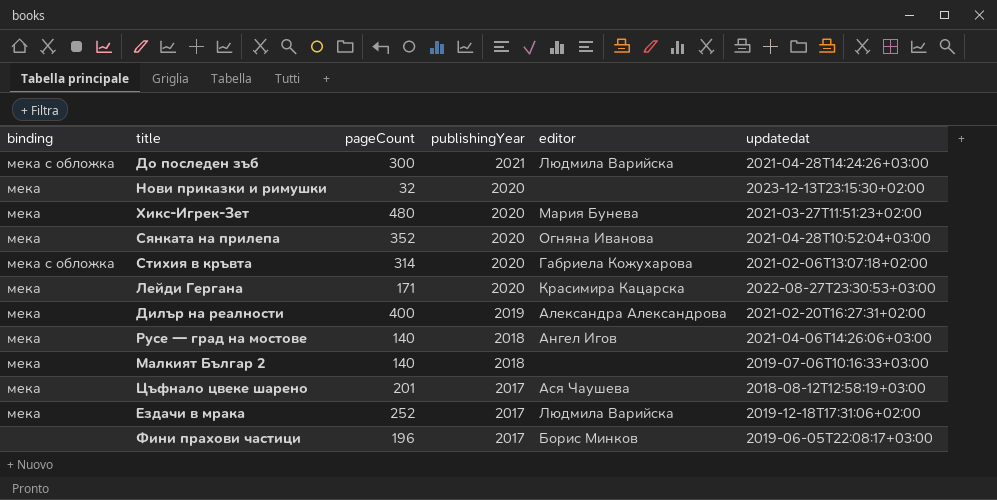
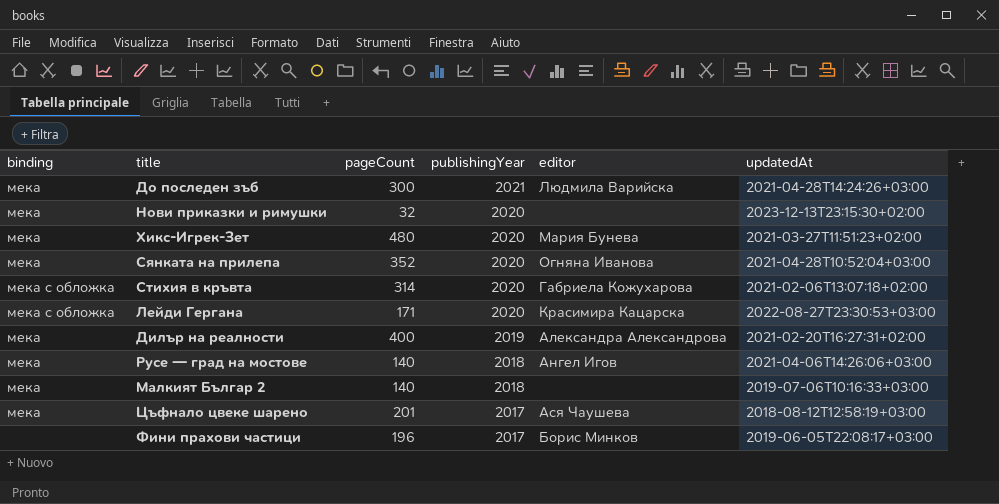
column name: updatedat -> updatedAt
row Ездачи в мрака: мека | 252 | 2017 | Людмила Варийска | 2019-12-18T17:31:06+02:00 -> none
До последен зъб | binding: мека с обложка -> мека
Лейди Гергана | binding: мека -> мека с обложка

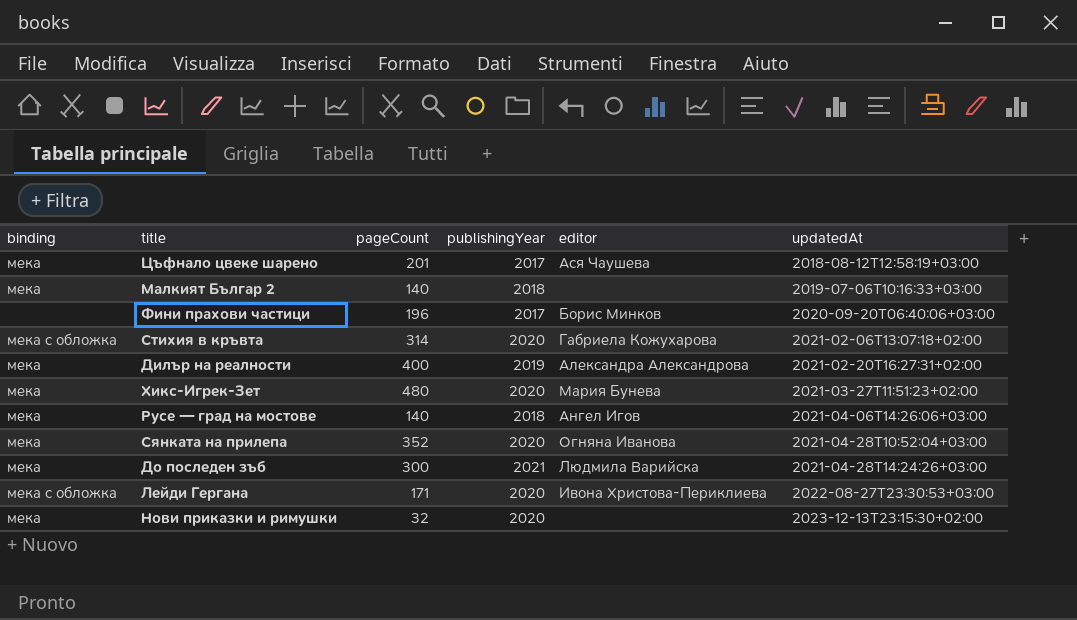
row order: publishingYear descending -> updatedAt ascending
Фини прахови частици | updatedAt: 2019-06-05T22:08:17+03:00 -> 2020-09-20T06:40:06+03:00
Лейди Гергана | editor: Красимира Кацарска -> Ивона Христова-Периклиева

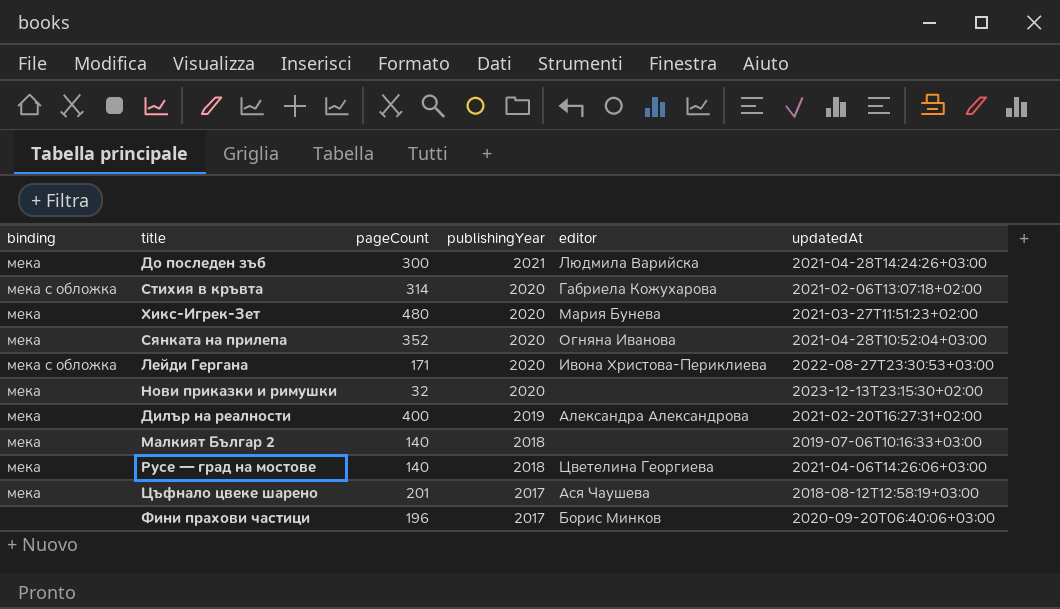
row order: updatedAt ascending -> publishingYear descending
Русе — град на мостове | editor: Ангел Игов -> Цветелина Георгиева

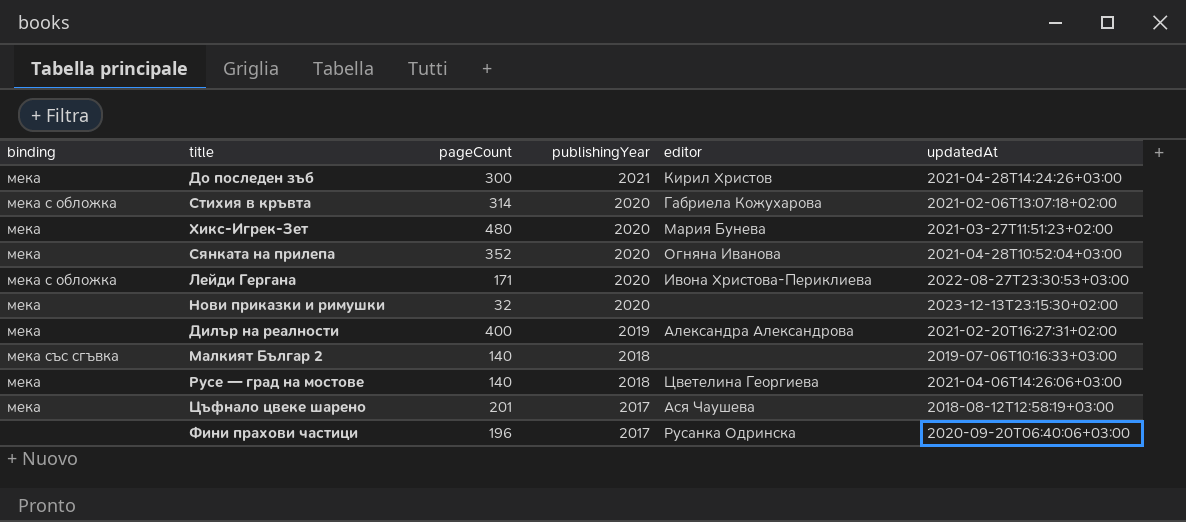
До последен зъб | editor: Людмила Варийска -> Кирил Христов
Малкият Българ 2 | binding: мека -> мека със сгъвка
Фини прахови частици | editor: Борис Минков -> Русанка Одринска

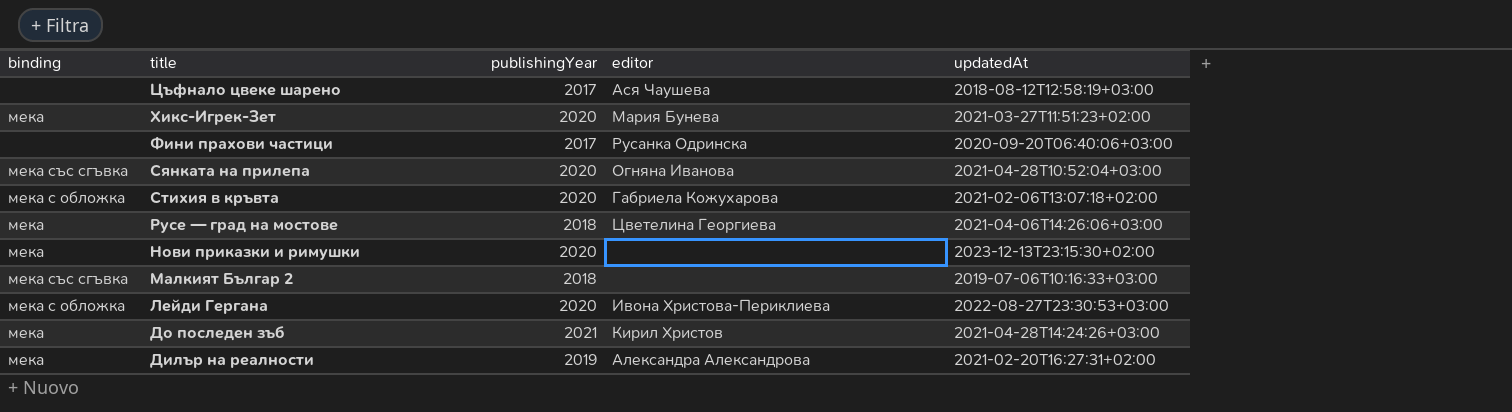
row order: publishingYear descending -> title descending
column pageCount | position: 3 -> none
Цъфнало цвеке шарено | binding: мека -> none
Сянката на прилепа | binding: мека -> мека със сгъвка

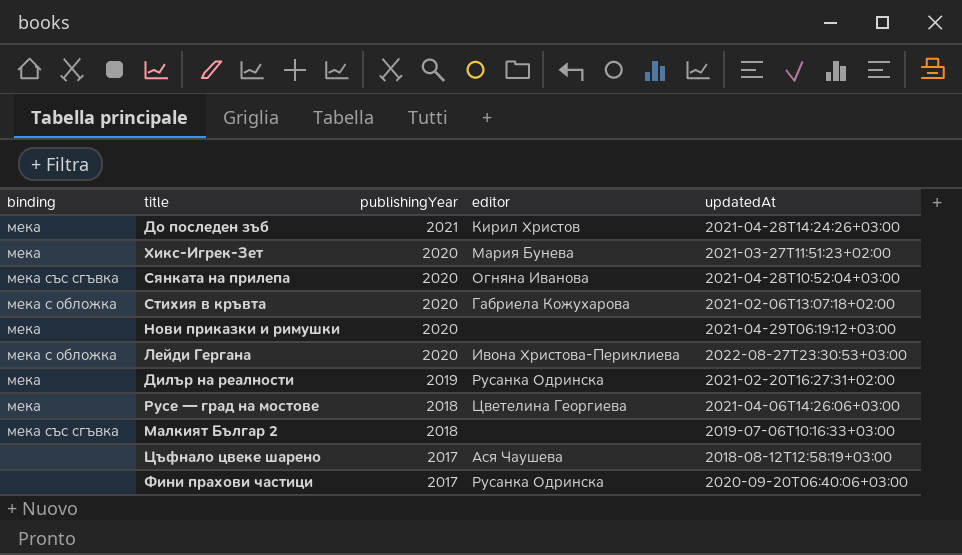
row order: title descending -> publishingYear descending
Нови приказки и римушки | updatedAt: 2023-12-13T23:15:30+02:00 -> 2021-04-29T06:19:12+03:00
Дилър на реалности | editor: Александра Александрова -> Русанка Одринска

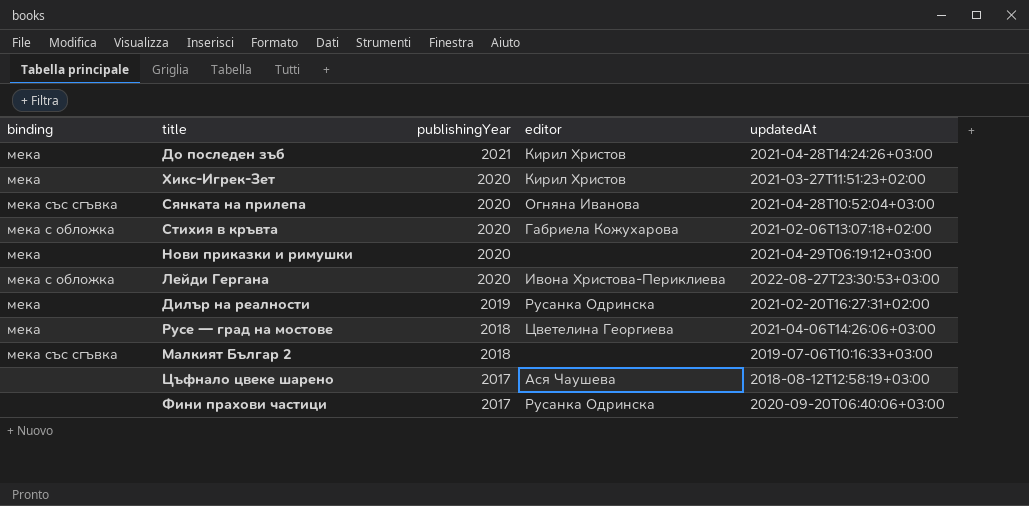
Хикс-Игрек-Зет | editor: Мария Бунева -> Кирил Христов

